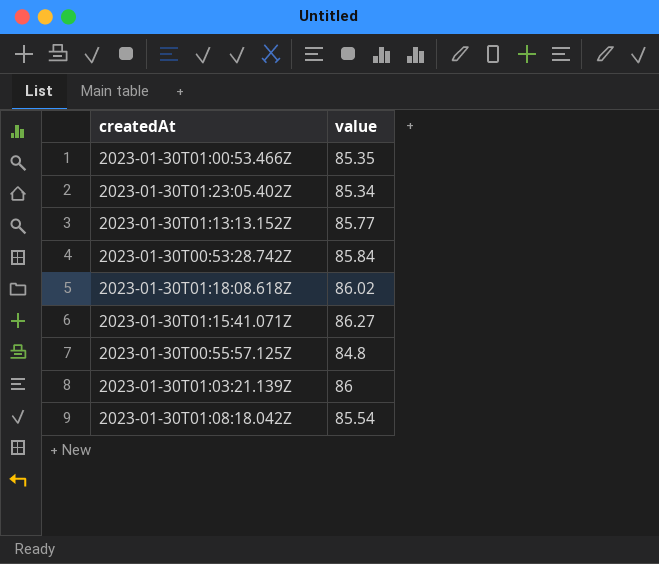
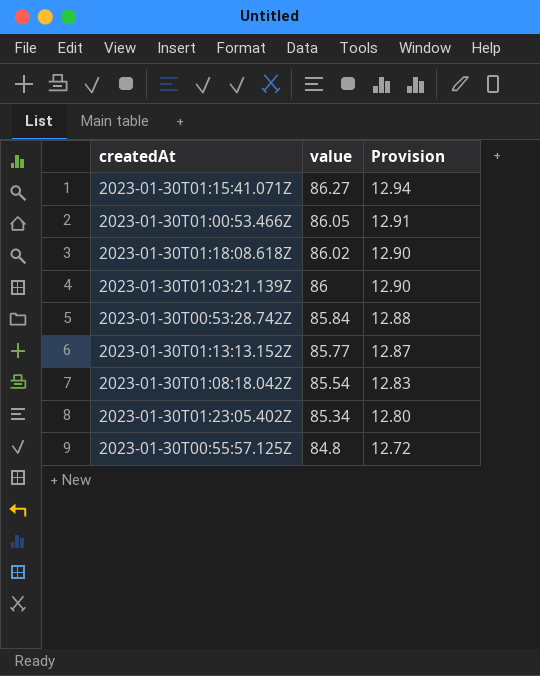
row order: none -> value descending
column Provision | formula: none -> [value] * 0.15
2023-01-30T01:00:53.466Z | value: 85.35 -> 86.05

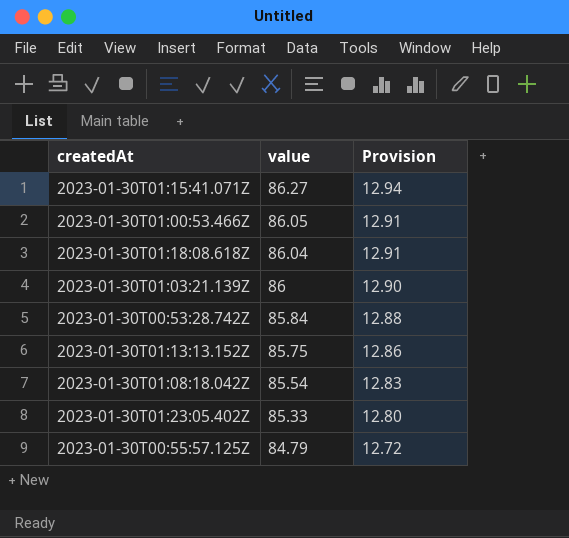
2023-01-30T01:18:08.618Z | value: 86.02 -> 86.04
2023-01-30T01:18:08.618Z | Provision: 12.90 -> 12.91
2023-01-30T01:13:13.152Z | value: 85.77 -> 85.75
2023-01-30T01:13:13.152Z | Provision: 12.87 -> 12.86
2023-01-30T01:23:05.402Z | value: 85.34 -> 85.33
2023-01-30T00:55:57.125Z | value: 84.8 -> 84.79

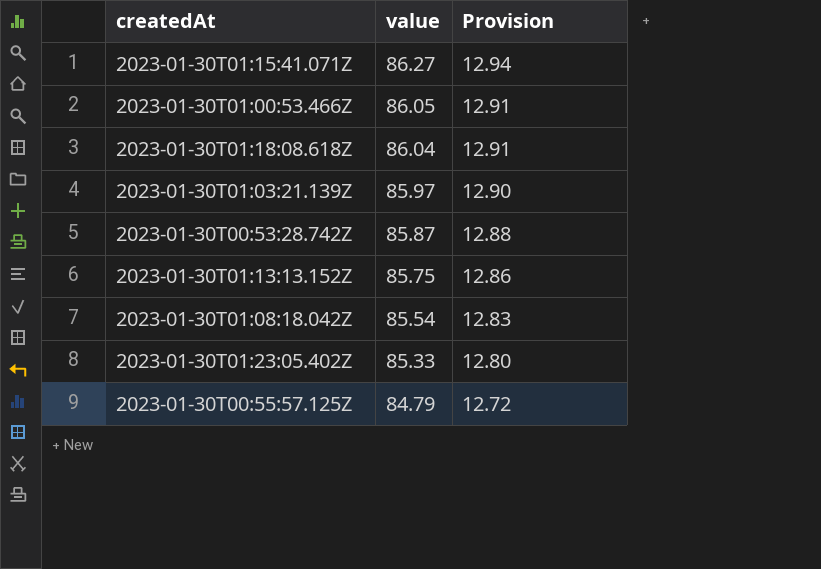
2023-01-30T01:03:21.139Z | value: 86 -> 85.97
2023-01-30T00:53:28.742Z | value: 85.84 -> 85.87

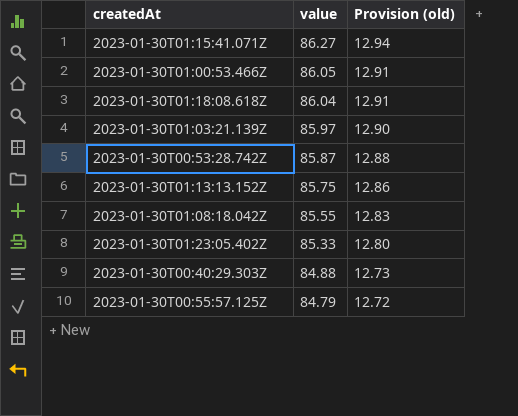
column name: Provision -> Provision (old)
2023-01-30T01:08:18.042Z | value: 85.54 -> 85.55
row 2023-01-30T00:40:29.303Z: none -> 84.88 | 12.73

